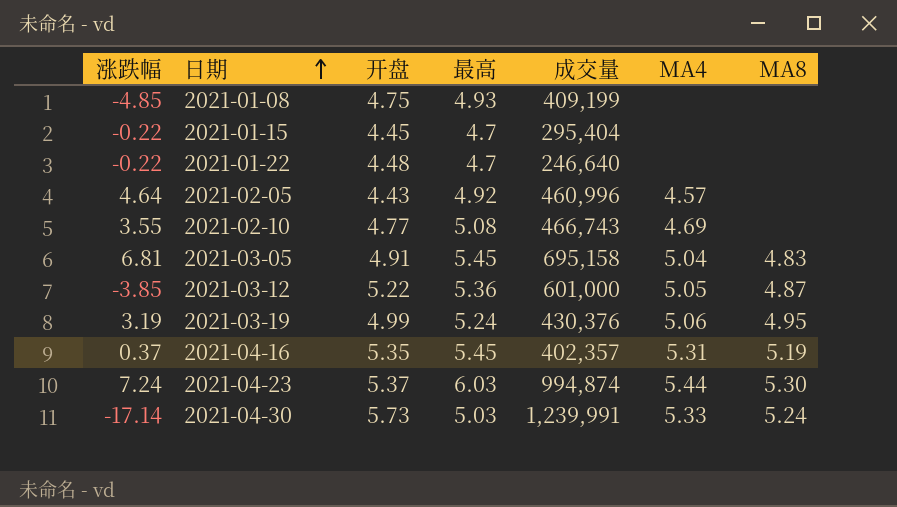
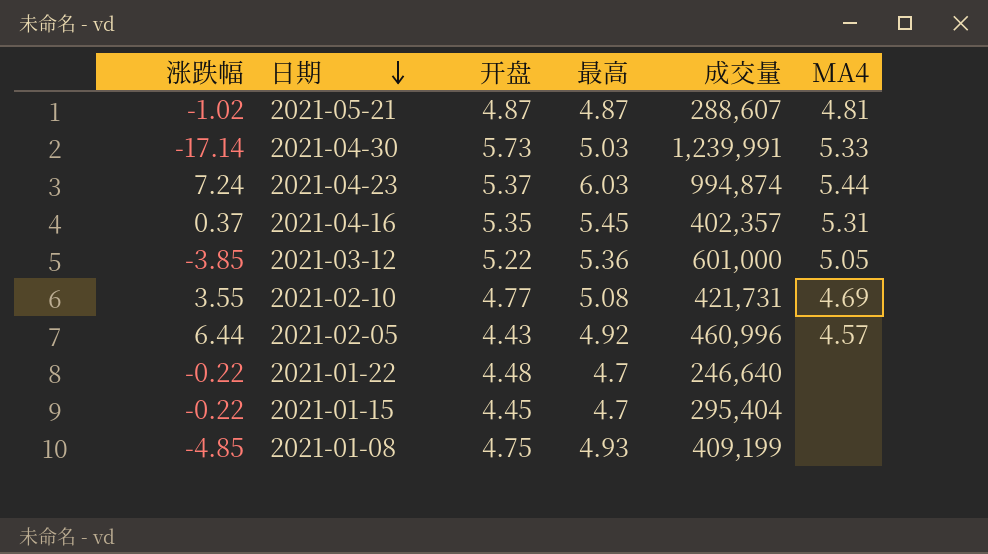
row order: 日期 ascending -> 日期 descending
column MA8 | position: 7 -> none
row 2021-03-05: 6.81 | 4.91 | 5.45 | 695,158 | 5.04 | 4.83 -> none
row 2021-03-19: 3.19 | 4.99 | 5.24 | 430,376 | 5.06 | 4.95 -> none
row 2021-05-21: none -> -1.02 | 4.87 | 4.87 | 288,607 | 4.81
2021-02-10 | 成交量: 466,743 -> 421,731
2021-02-05 | 涨跌幅: 4.64 -> 6.44

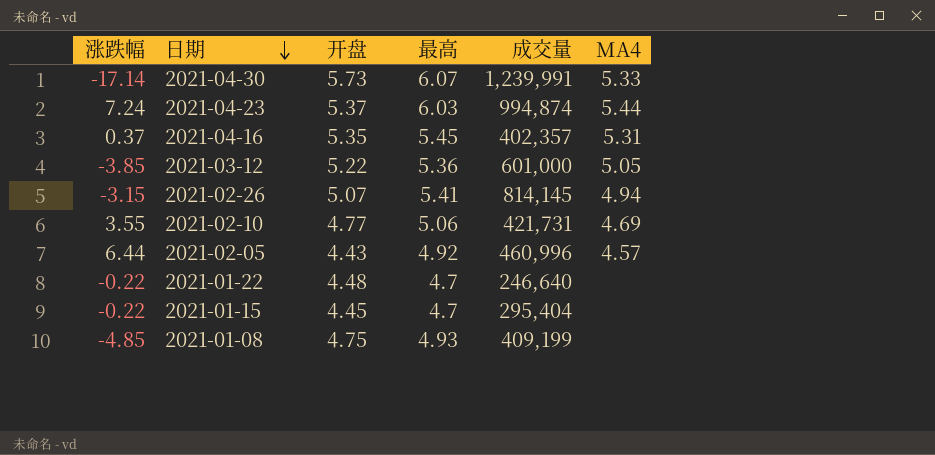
row 2021-05-21: -1.02 | 4.87 | 4.87 | 288,607 | 4.81 -> none
2021-04-30 | 最高: 5.03 -> 6.07
row 2021-02-26: none -> -3.15 | 5.07 | 5.41 | 814,145 | 4.94
2021-02-10 | 最高: 5.08 -> 5.06

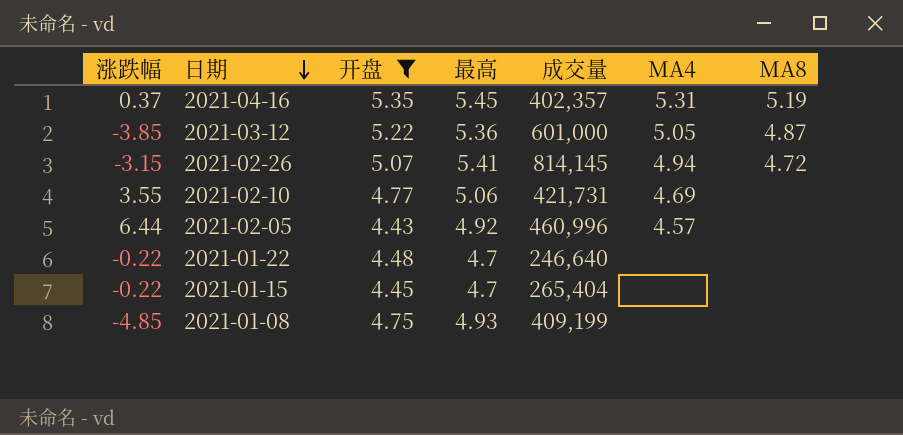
filter: none -> 开盘 <= 5.35
column MA8 | position: none -> 7
2021-01-15 | 成交量: 295,404 -> 265,404

